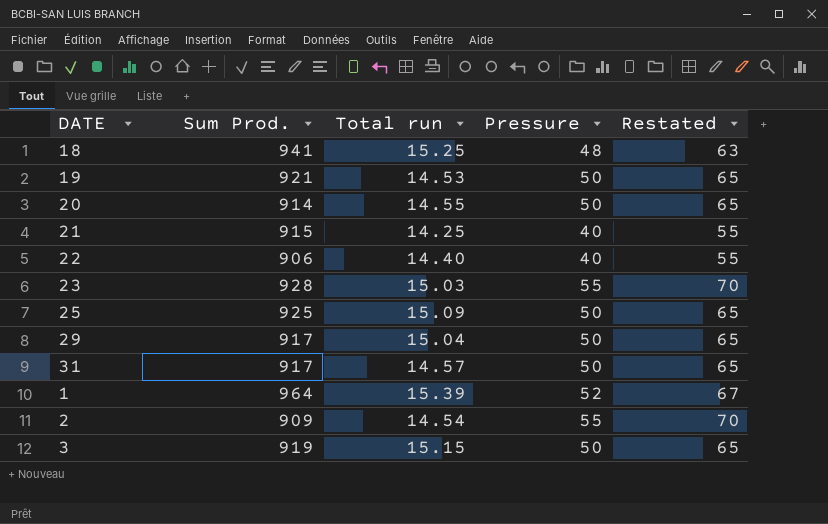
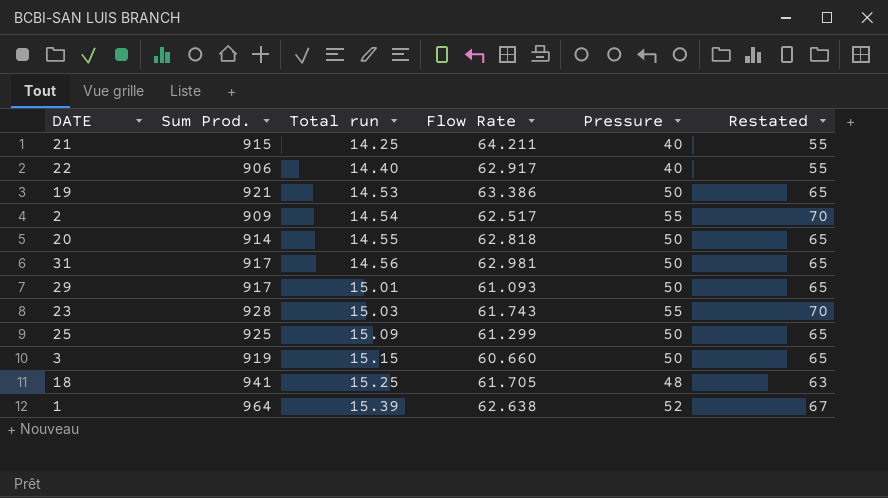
row order: none -> Total run ascending
column Flow Rate | formula: none -> [Sum Prod.] / [Total run]
31 | Total run: 14.57 -> 14.56
29 | Total run: 15.04 -> 15.01

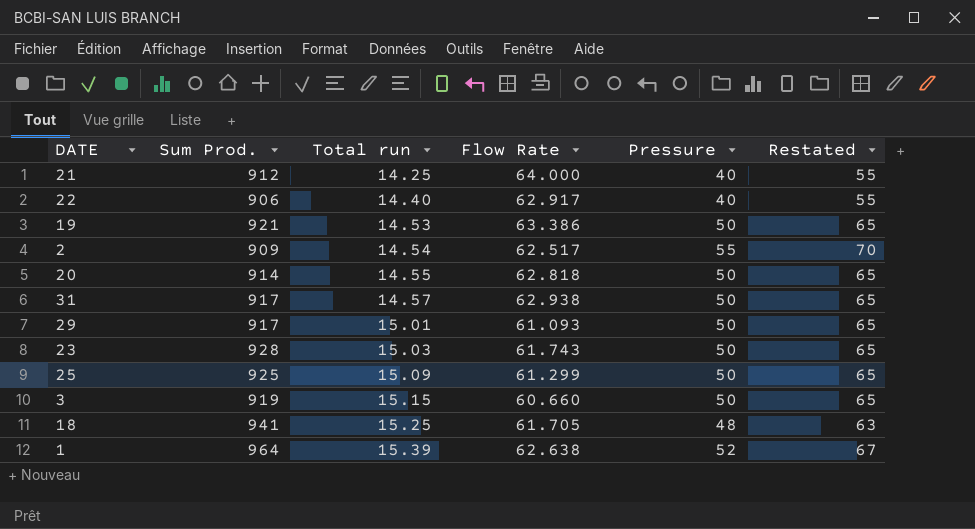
21 | Sum Prod.: 915 -> 912
21 | Flow Rate: 64.211 -> 64.000
31 | Total run: 14.56 -> 14.57
31 | Flow Rate: 62.981 -> 62.938
23 | Pressure: 55 -> 50
23 | Restated: 70 -> 65

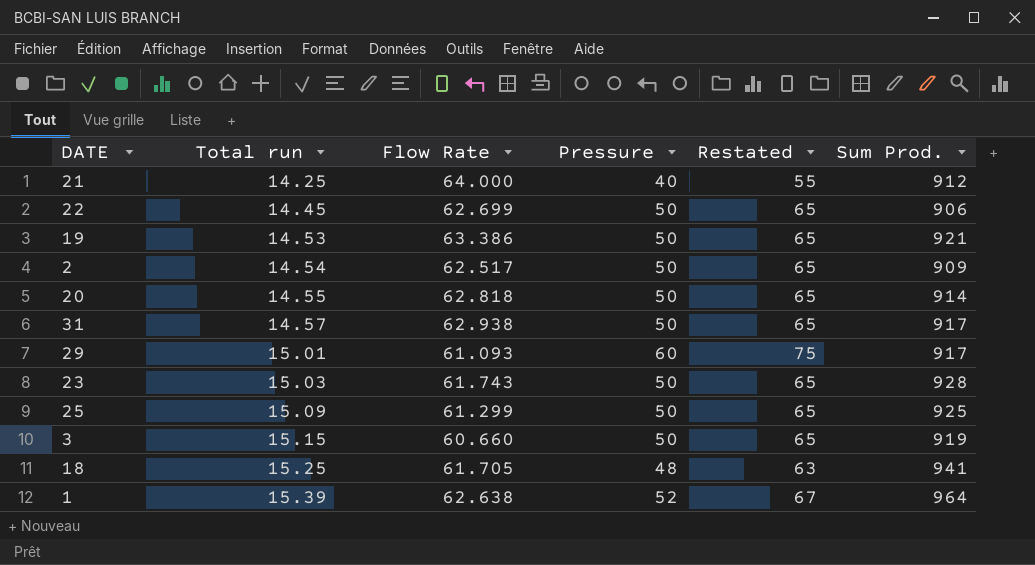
column Sum Prod. | position: 2 -> 6
22 | Total run: 14.40 -> 14.45
22 | Flow Rate: 62.917 -> 62.699
22 | Pressure: 40 -> 50
22 | Restated: 55 -> 65
2 | Pressure: 55 -> 50
2 | Restated: 70 -> 65
29 | Pressure: 50 -> 60
29 | Restated: 65 -> 75

